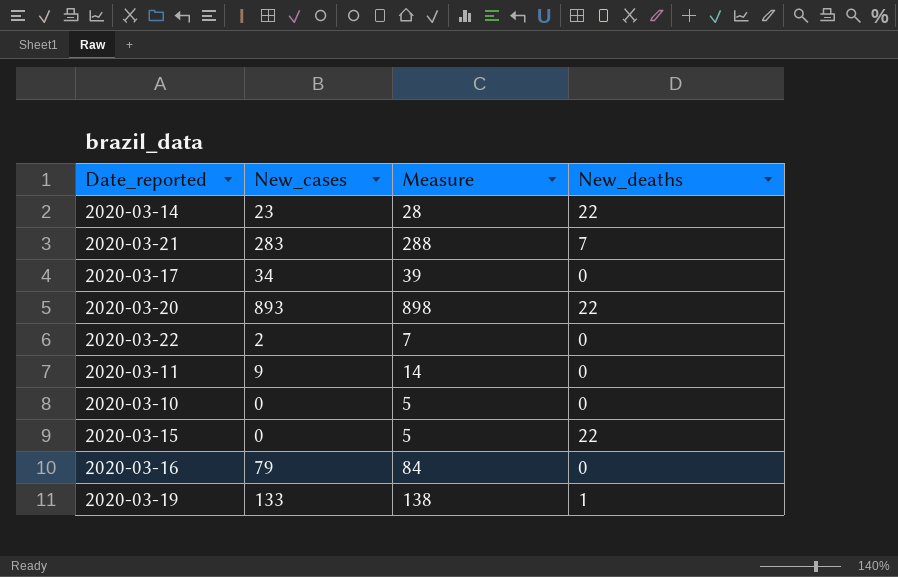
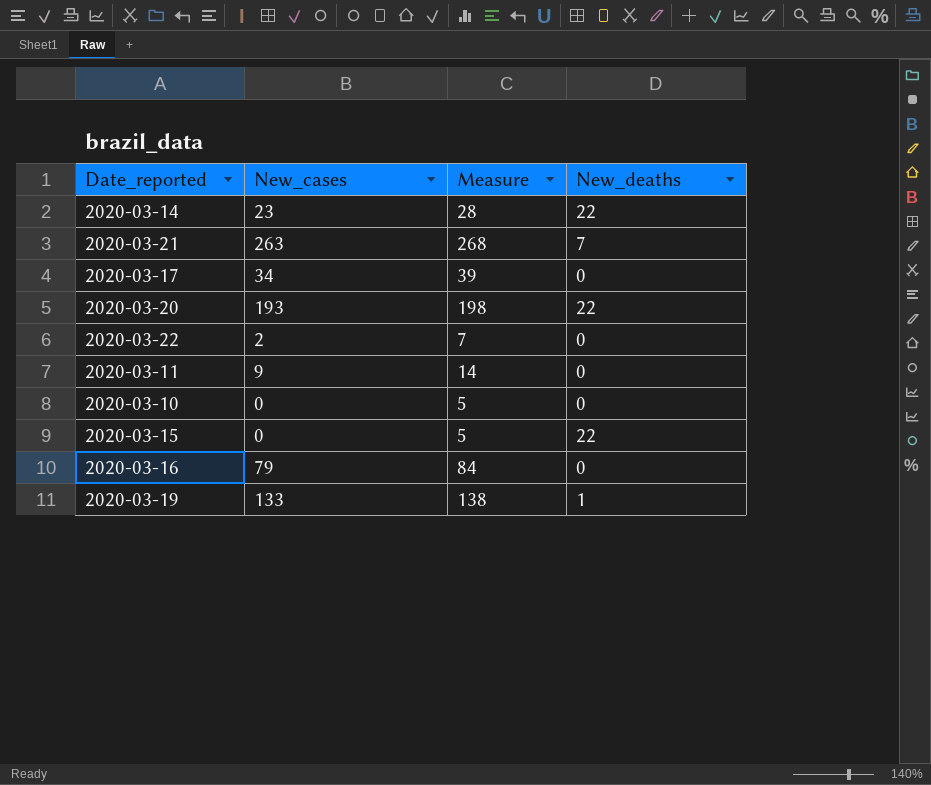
2020-03-21 | New_cases: 283 -> 263
2020-03-21 | Measure: 288 -> 268
2020-03-20 | New_cases: 893 -> 193
2020-03-20 | Measure: 898 -> 198

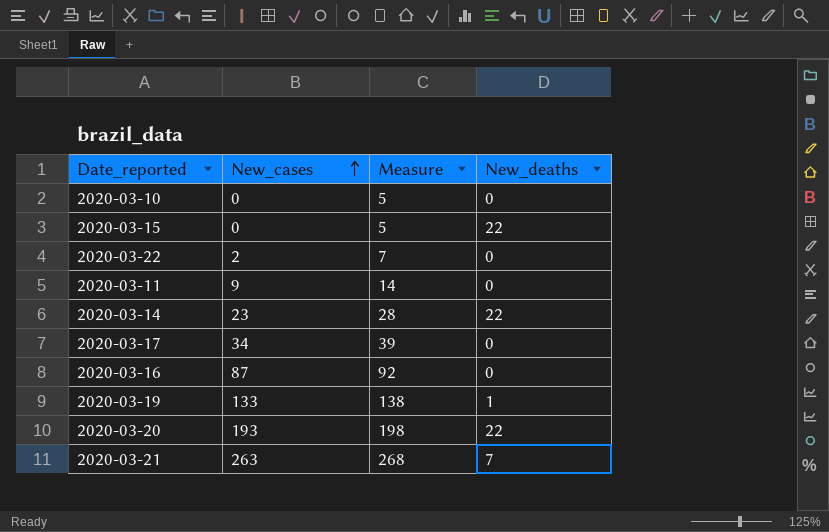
row order: none -> New_cases ascending
2020-03-16 | New_cases: 79 -> 87
2020-03-16 | Measure: 84 -> 92

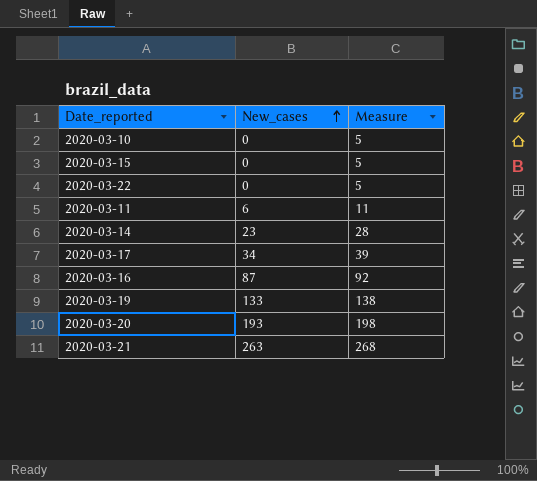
column New_deaths | position: 4 -> none
2020-03-22 | New_cases: 2 -> 0
2020-03-22 | Measure: 7 -> 5
2020-03-11 | New_cases: 9 -> 6
2020-03-11 | Measure: 14 -> 11

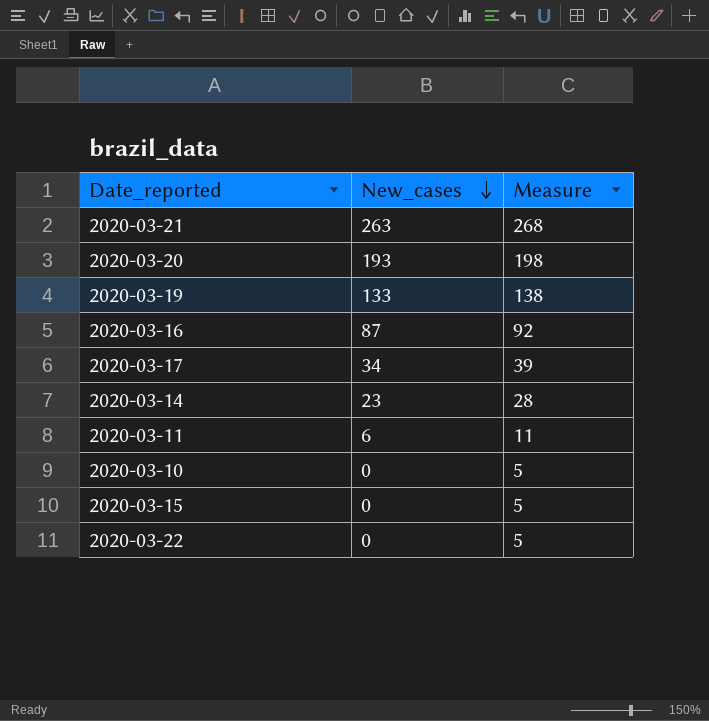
row order: New_cases ascending -> New_cases descending

